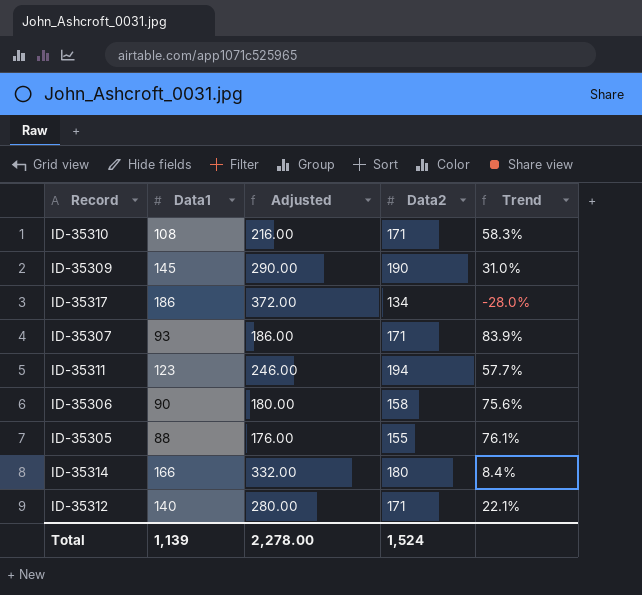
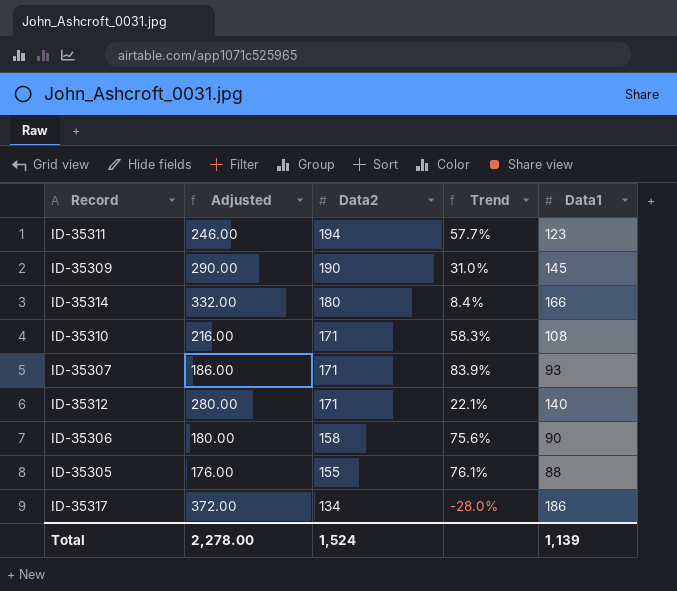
row order: none -> Data2 descending
column Data1 | position: 2 -> 5

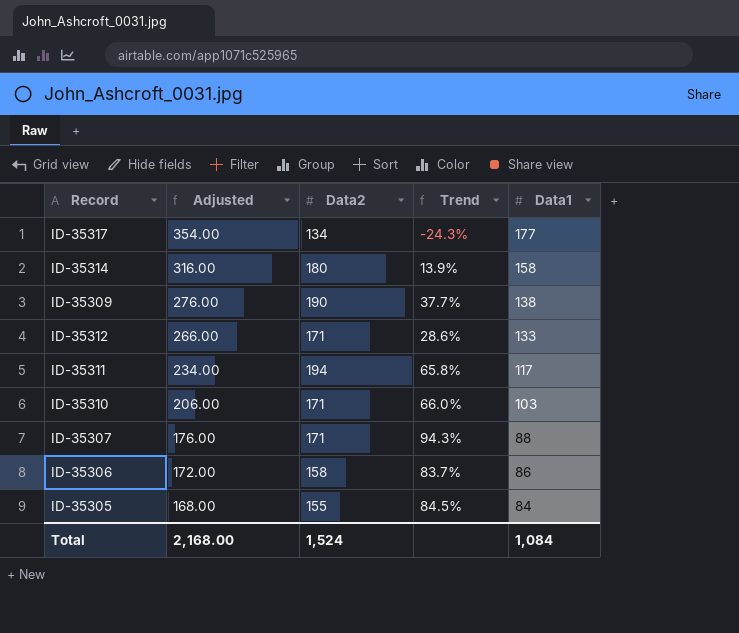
row order: Data2 descending -> Adjusted descending
ID-35317 | Adjusted: 372.00 -> 354.00
ID-35317 | Trend: -28.0% -> -24.3%
ID-35317 | Data1: 186 -> 177
ID-35314 | Adjusted: 332.00 -> 316.00
ID-35314 | Trend: 8.4% -> 13.9%
ID-35314 | Data1: 166 -> 158
ID-35309 | Adjusted: 290.00 -> 276.00
ID-35309 | Trend: 31.0% -> 37.7%
ID-35309 | Data1: 145 -> 138
ID-35312 | Adjusted: 280.00 -> 266.00
ID-35312 | Trend: 22.1% -> 28.6%
ID-35312 | Data1: 140 -> 133
ID-35311 | Adjusted: 246.00 -> 234.00
ID-35311 | Trend: 57.7% -> 65.8%
ID-35311 | Data1: 123 -> 117
ID-35310 | Adjusted: 216.00 -> 206.00
ID-35310 | Trend: 58.3% -> 66.0%
ID-35310 | Data1: 108 -> 103
ID-35307 | Adjusted: 186.00 -> 176.00
ID-35307 | Trend: 83.9% -> 94.3%
ID-35307 | Data1: 93 -> 88
ID-35306 | Adjusted: 180.00 -> 172.00
ID-35306 | Trend: 75.6% -> 83.7%
ID-35306 | Data1: 90 -> 86
ID-35305 | Adjusted: 176.00 -> 168.00
ID-35305 | Trend: 76.1% -> 84.5%
ID-35305 | Data1: 88 -> 84
Total | Adjusted: 2,278.00 -> 2,168.00
Total | Data1: 1,139 -> 1,084

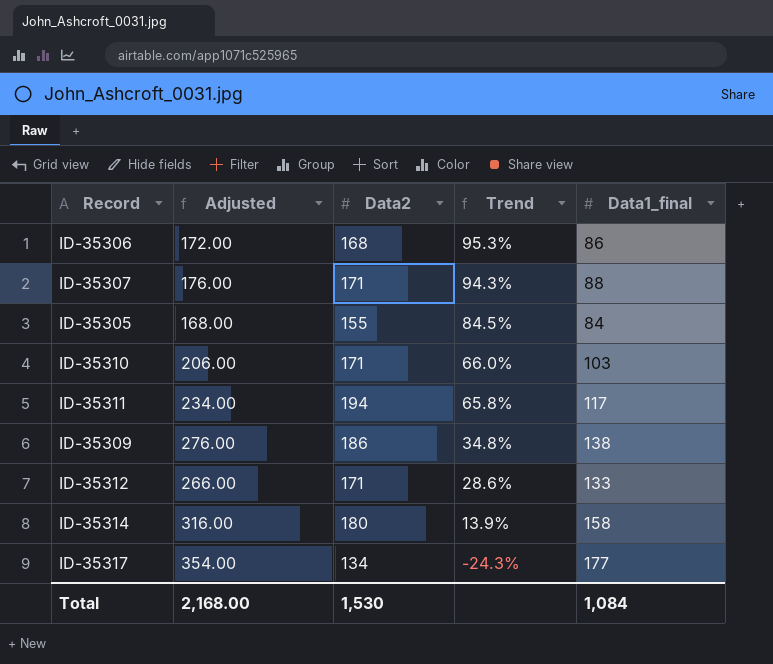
row order: Adjusted descending -> Trend descending
column name: Data1 -> Data1_final
ID-35306 | Data2: 158 -> 168
ID-35306 | Trend: 83.7% -> 95.3%
ID-35309 | Data2: 190 -> 186
ID-35309 | Trend: 37.7% -> 34.8%
Total | Data2: 1,524 -> 1,530

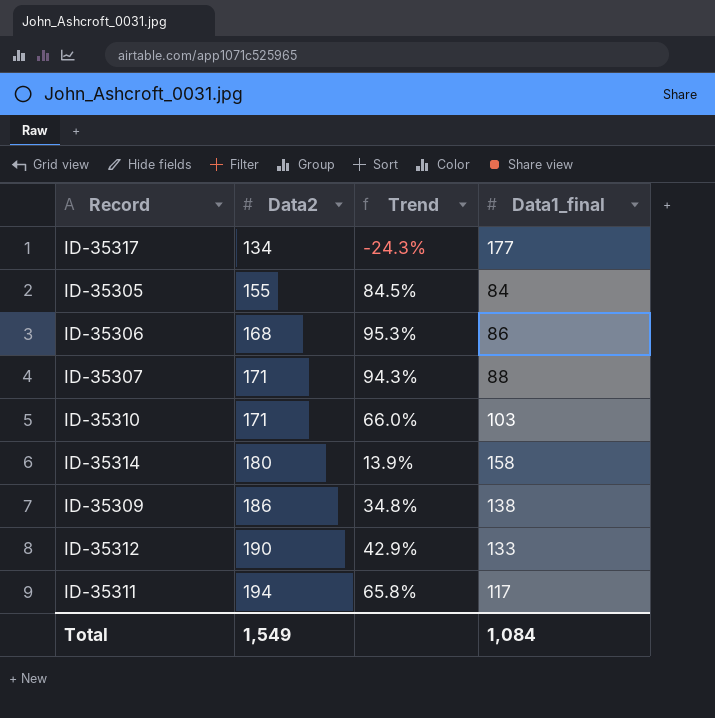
row order: Trend descending -> Data2 ascending
column Adjusted | formula: [Data1_final] * 2 -> none
ID-35312 | Data2: 171 -> 190
ID-35312 | Trend: 28.6% -> 42.9%
Total | Data2: 1,530 -> 1,549

